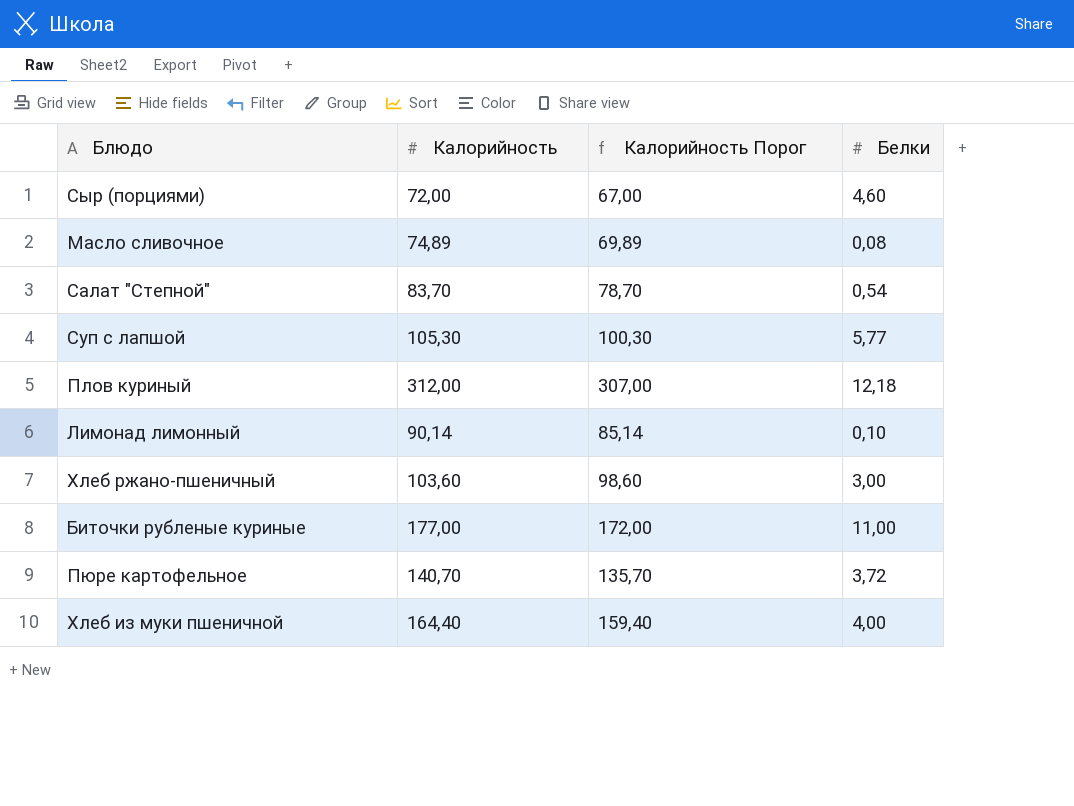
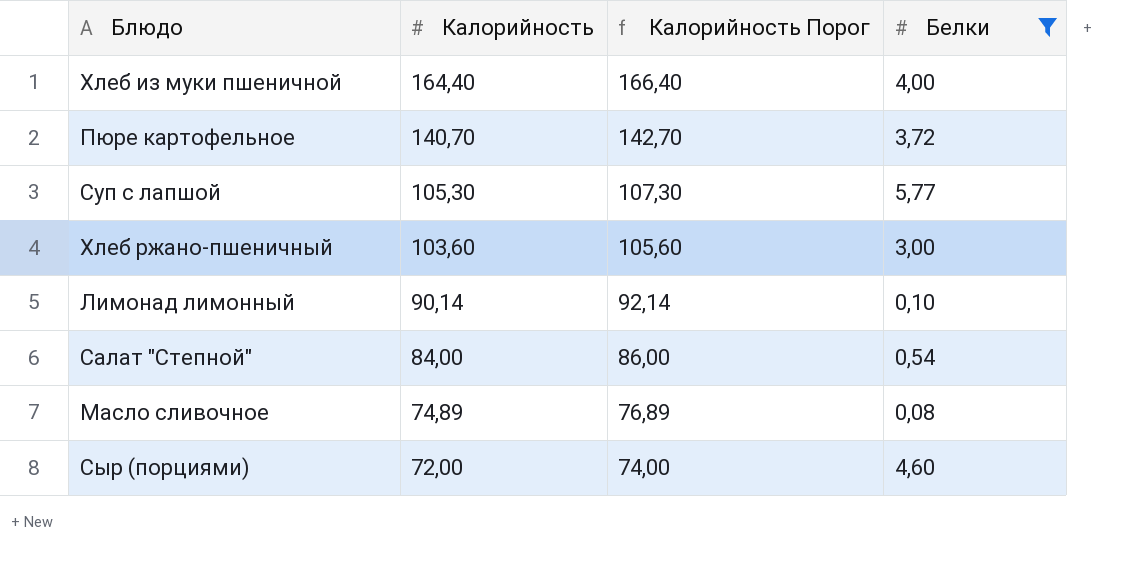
filter: none -> Белки <= 5,77
row order: none -> Калорийность descending
column Калорийность Порог | formula: [Калорийность] - 5 -> [Калорийность] + 2
Салат "Степной" | Калорийность: 83,70 -> 84,00

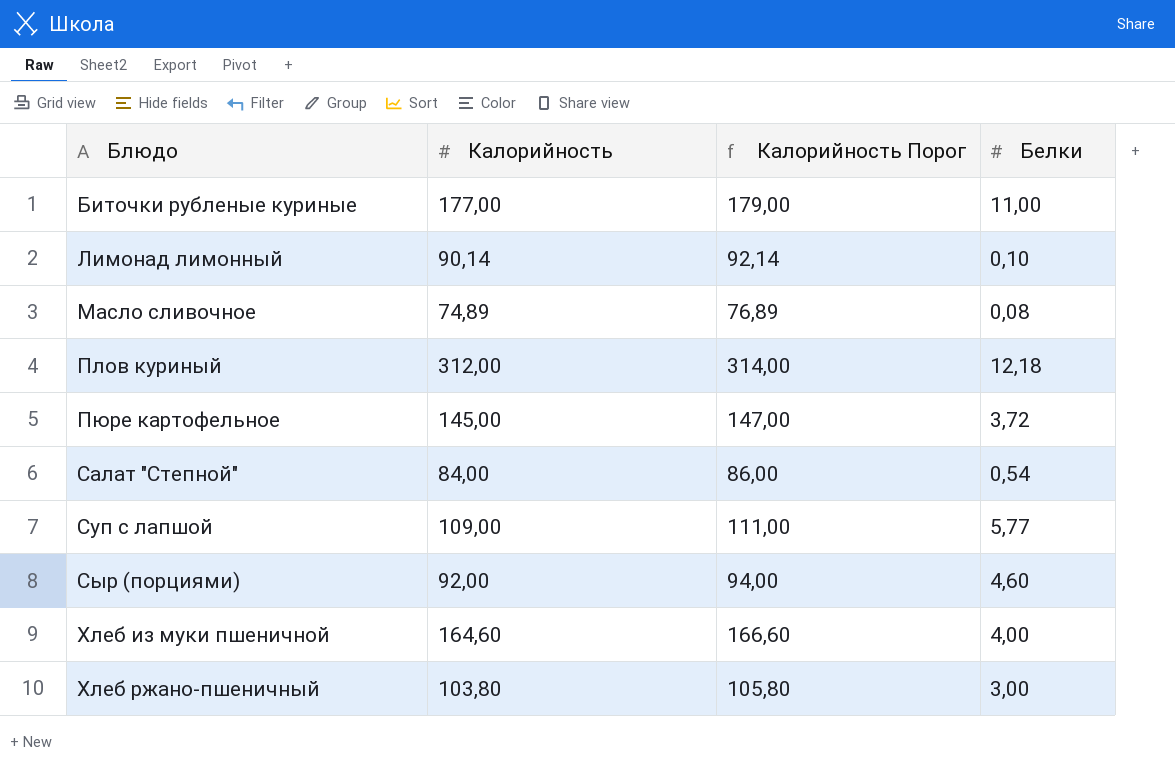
filter: Белки <= 5,77 -> none
row order: Калорийность descending -> Блюдо ascending
Пюре картофельное | Калорийность: 140,70 -> 145,00
Пюре картофельное | Калорийность Порог: 142,70 -> 147,00
Суп с лапшой | Калорийность: 105,30 -> 109,00
Суп с лапшой | Калорийность Порог: 107,30 -> 111,00
Сыр (порциями) | Калорийность: 72,00 -> 92,00
Сыр (порциями) | Калорийность Порог: 74,00 -> 94,00
Хлеб из муки пшеничной | Калорийность: 164,40 -> 164,60
Хлеб из муки пшеничной | Калорийность Порог: 166,40 -> 166,60
Хлеб ржано-пшеничный | Калорийность: 103,60 -> 103,80
Хлеб ржано-пшеничный | Калорийность Порог: 105,60 -> 105,80

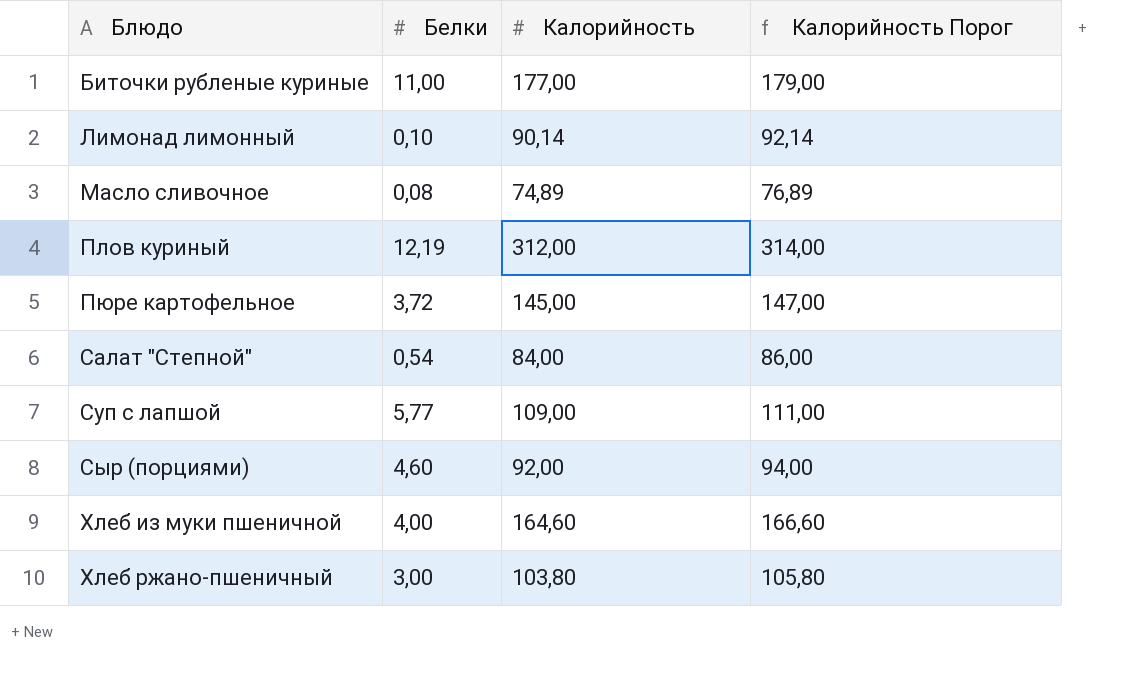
column Белки | position: 4 -> 2
Плов куриный | Белки: 12,18 -> 12,19

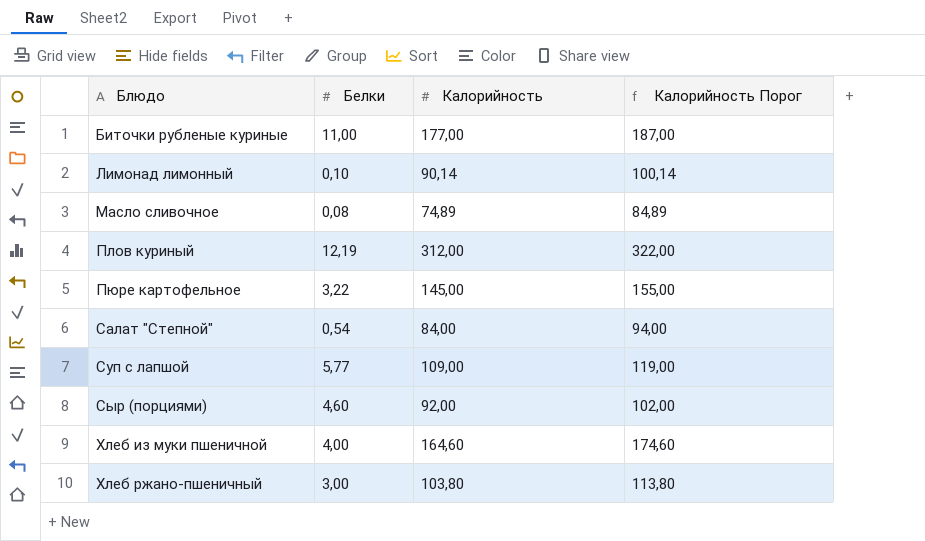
column Калорийность Порог | formula: [Калорийность] + 2 -> [Калорийность] + 10
Пюре картофельное | Белки: 3,72 -> 3,22

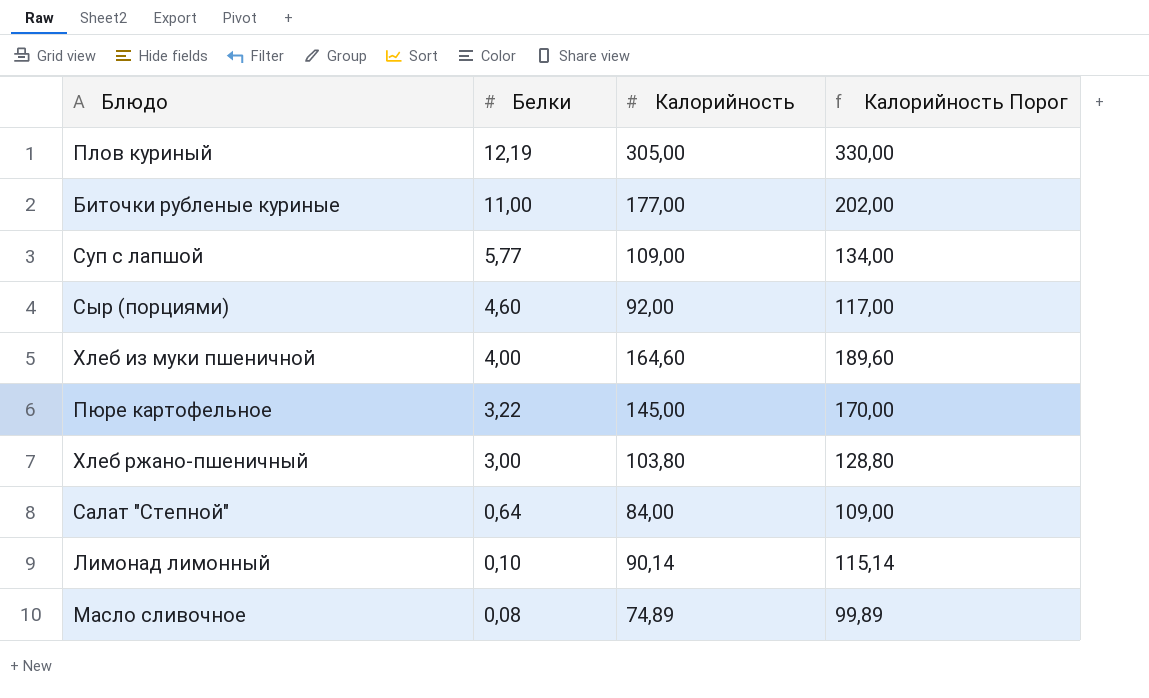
row order: Блюдо ascending -> Белки descending
column Калорийность Порог | formula: [Калорийность] + 10 -> [Калорийность] + 25
Плов куриный | Калорийность: 312,00 -> 305,00
Салат "Степной" | Белки: 0,54 -> 0,64

